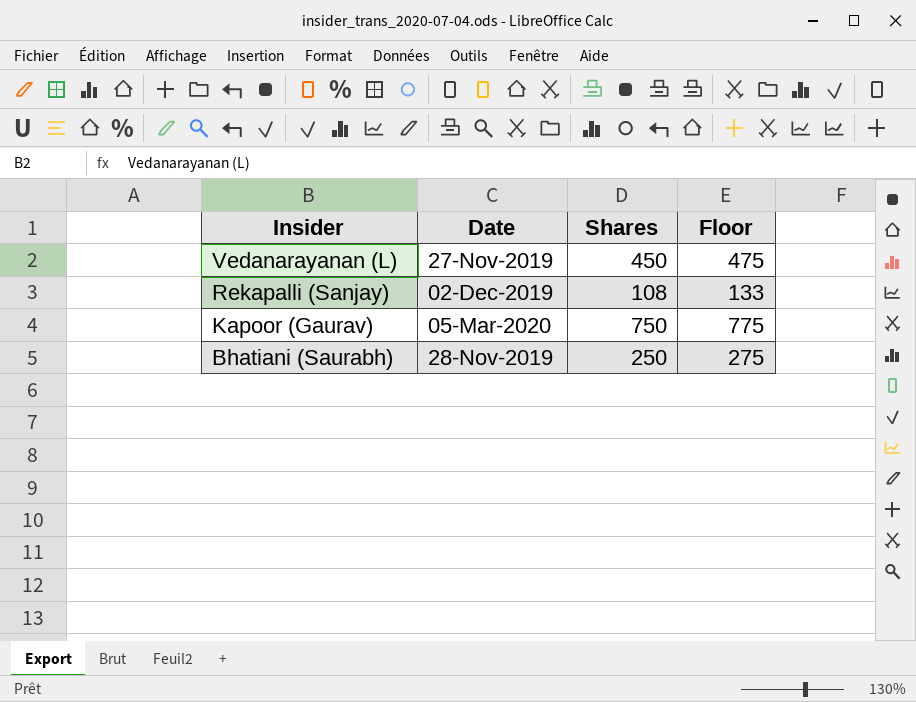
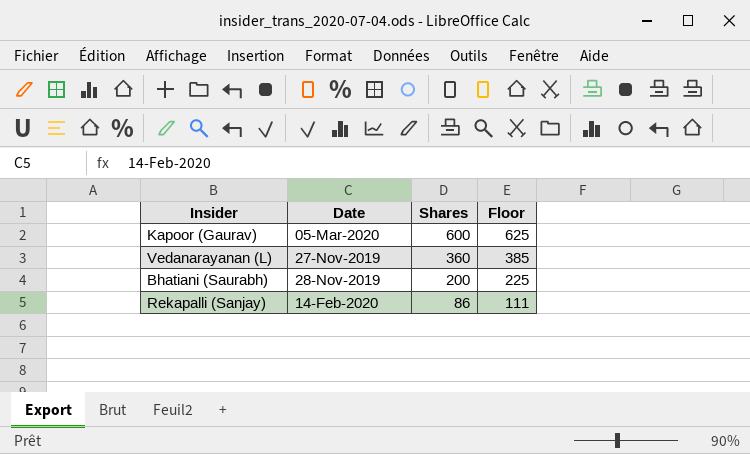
row order: Insider descending -> Shares descending
Kapoor (Gaurav) | Shares: 750 -> 600
Kapoor (Gaurav) | Floor: 775 -> 625
Vedanarayanan (L) | Shares: 450 -> 360
Vedanarayanan (L) | Floor: 475 -> 385
Bhatiani (Saurabh) | Shares: 250 -> 200
Bhatiani (Saurabh) | Floor: 275 -> 225
Rekapalli (Sanjay) | Date: 02-Dec-2019 -> 14-Feb-2020
Rekapalli (Sanjay) | Shares: 108 -> 86
Rekapalli (Sanjay) | Floor: 133 -> 111

